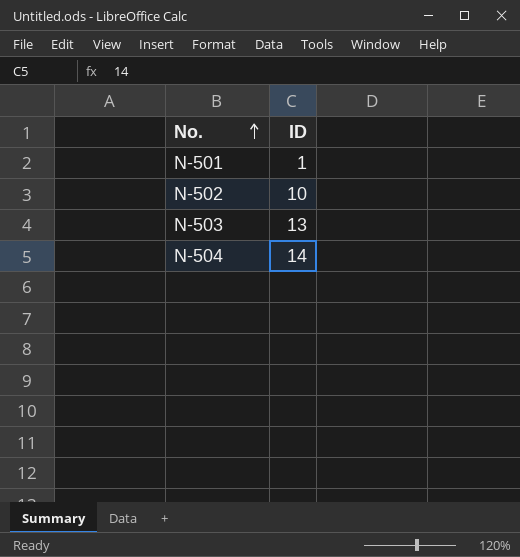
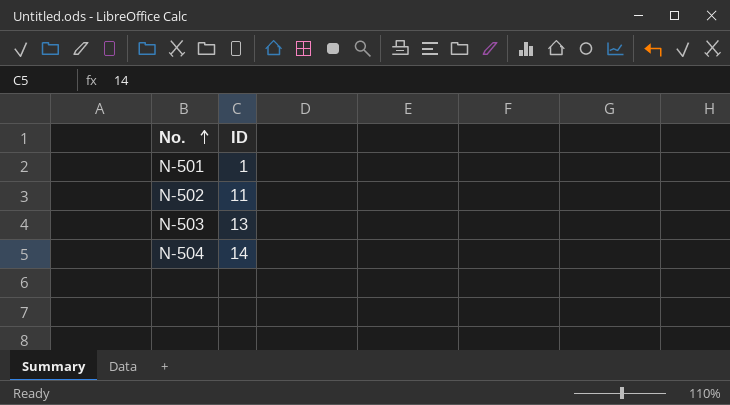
N-502 | ID: 10 -> 11

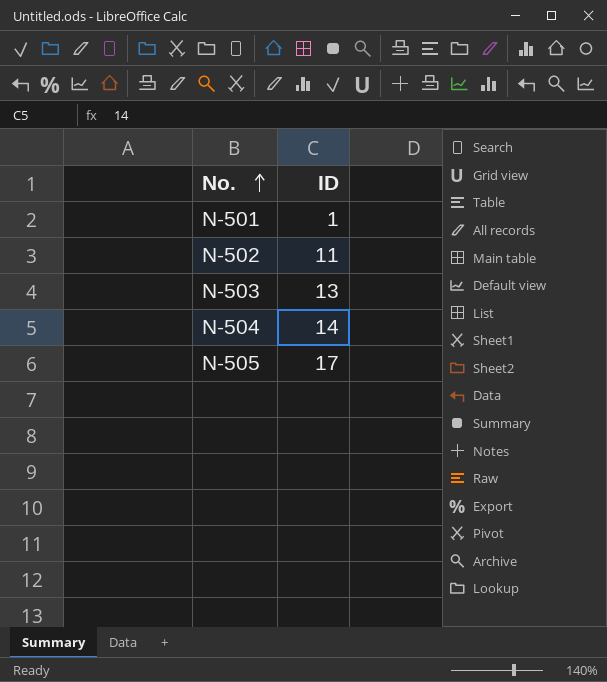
row N-505: none -> 17

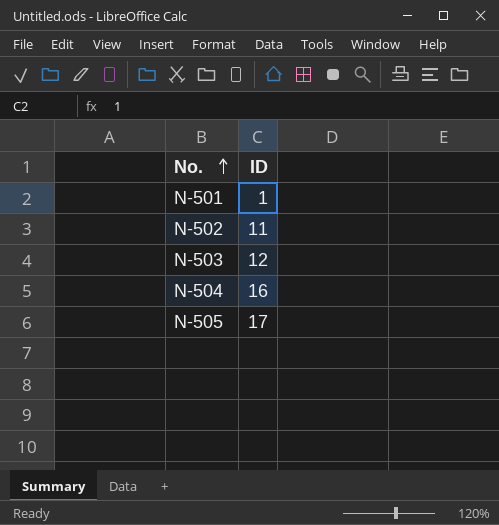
N-503 | ID: 13 -> 12
N-504 | ID: 14 -> 16

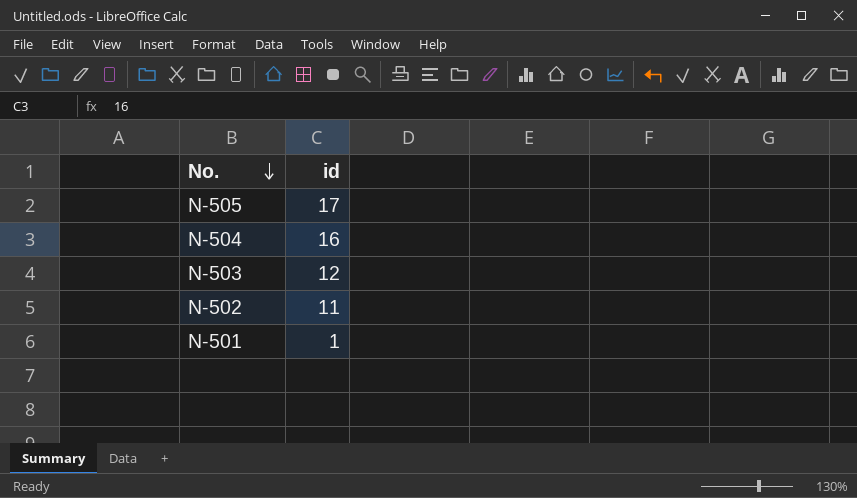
row order: No. ascending -> No. descending
column name: ID -> id

